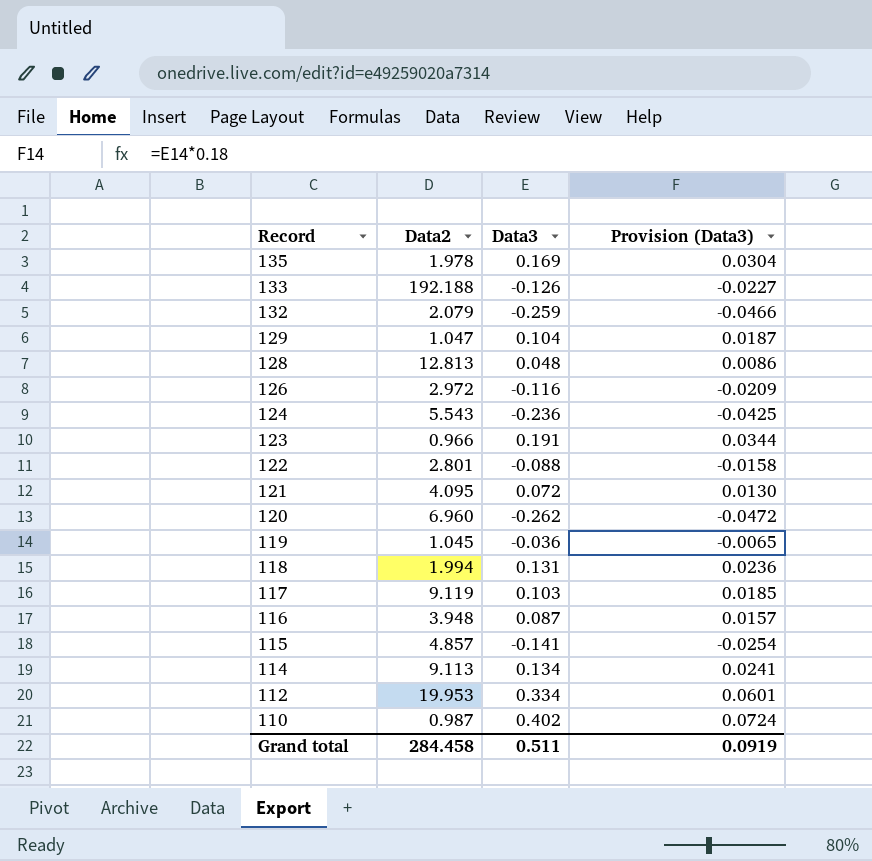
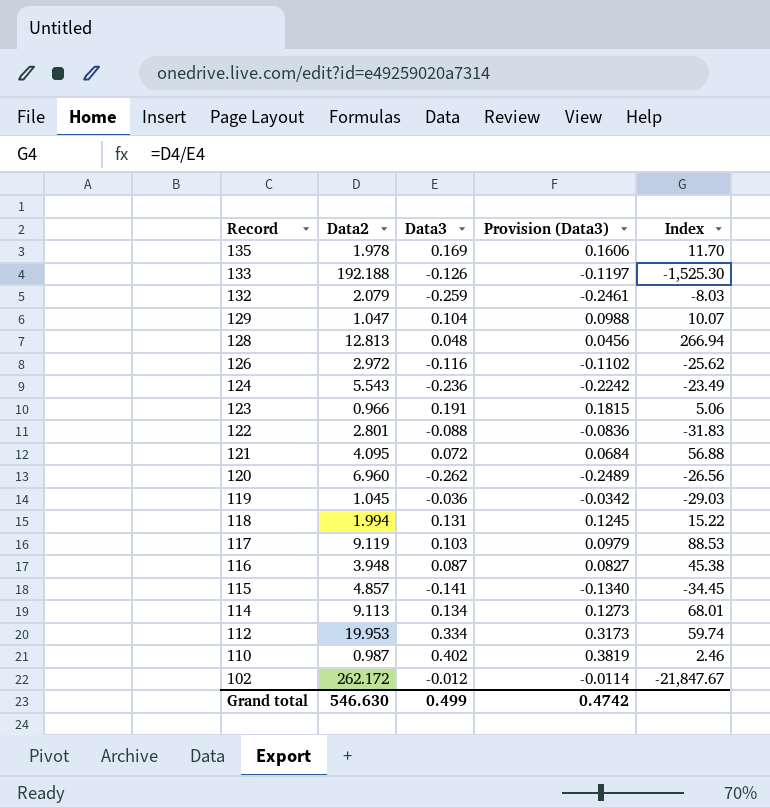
column Provision (Data3) | formula: [Data3] * 0.18 -> [Data3] * 0.95
column Index | formula: none -> [Data2] / [Data3]
row 102: none -> 262.172 | -0.012 | -0.0114 | -21,847.67
Grand total | Data2: 284.458 -> 546.630
Grand total | Data3: 0.511 -> 0.499
Grand total | Provision (Data3): 0.0919 -> 0.4742

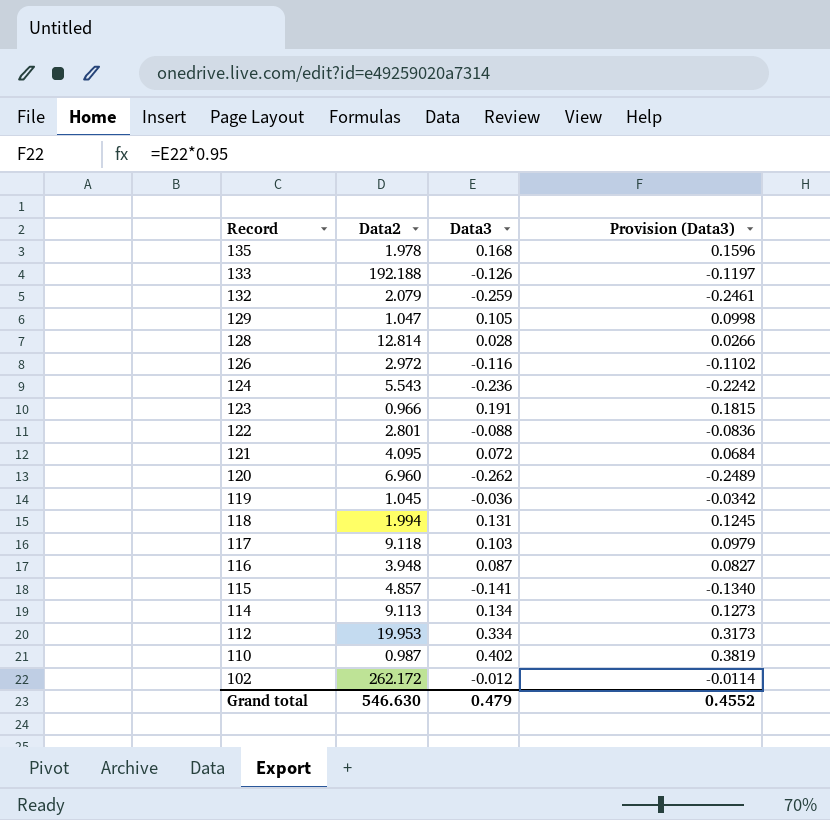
column Index | formula: [Data2] / [Data3] -> none
135 | Data3: 0.169 -> 0.168
135 | Provision (Data3): 0.1606 -> 0.1596
129 | Data3: 0.104 -> 0.105
129 | Provision (Data3): 0.0988 -> 0.0998
128 | Data2: 12.813 -> 12.814
128 | Data3: 0.048 -> 0.028
128 | Provision (Data3): 0.0456 -> 0.0266
117 | Data2: 9.119 -> 9.118
Grand total | Data3: 0.499 -> 0.479
Grand total | Provision (Data3): 0.4742 -> 0.4552

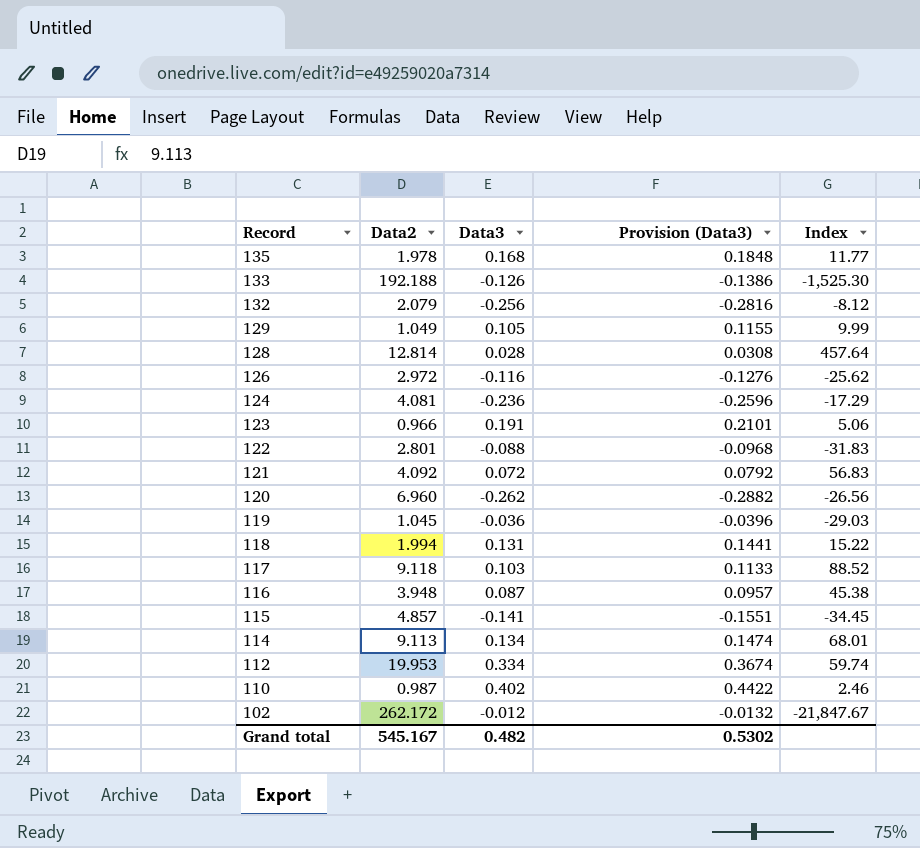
column Provision (Data3) | formula: [Data3] * 0.95 -> [Data3] * 1.1
column Index | formula: none -> [Data2] / [Data3]
132 | Data3: -0.259 -> -0.256
129 | Data2: 1.047 -> 1.049
124 | Data2: 5.543 -> 4.081
121 | Data2: 4.095 -> 4.092
Grand total | Data2: 546.630 -> 545.167
Grand total | Data3: 0.479 -> 0.482
Grand total | Provision (Data3): 0.4552 -> 0.5302

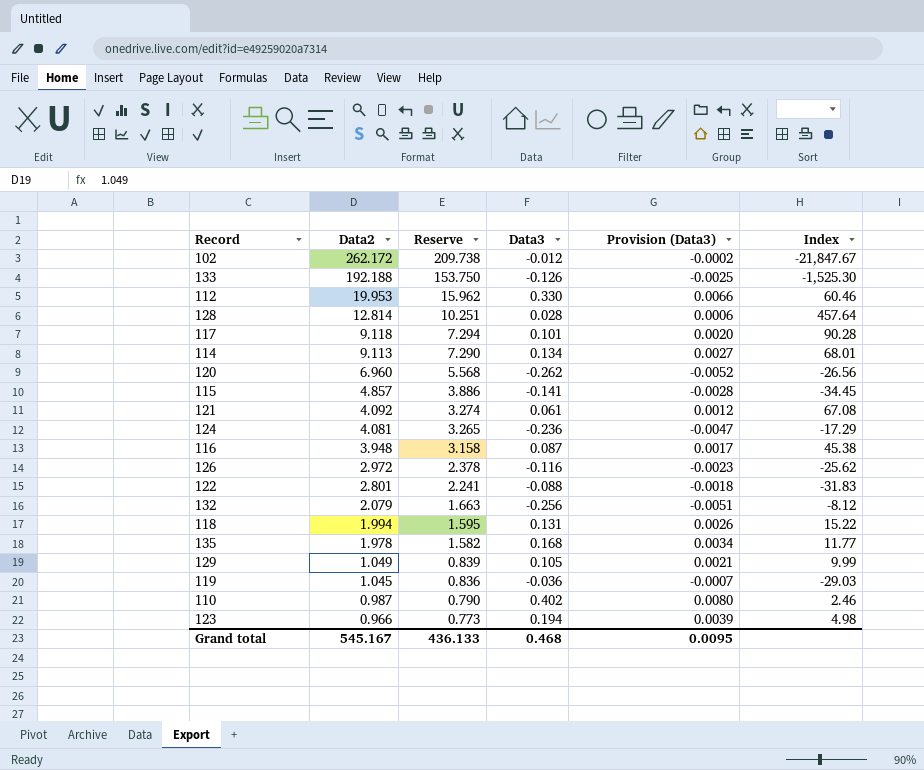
row order: Record descending -> Data2 descending
column Reserve | formula: none -> [Data2] * 0.8
column Provision (Data3) | formula: [Data3] * 1.1 -> [Data3] * 0.02
112 | Data3: 0.334 -> 0.330
112 | Index: 59.74 -> 60.46
117 | Data3: 0.103 -> 0.101
117 | Index: 88.52 -> 90.28
121 | Data3: 0.072 -> 0.061
121 | Index: 56.83 -> 67.08
123 | Data3: 0.191 -> 0.194
123 | Index: 5.06 -> 4.98
Grand total | Data3: 0.482 -> 0.468
Grand total | Provision (Data3): 0.5302 -> 0.0095

